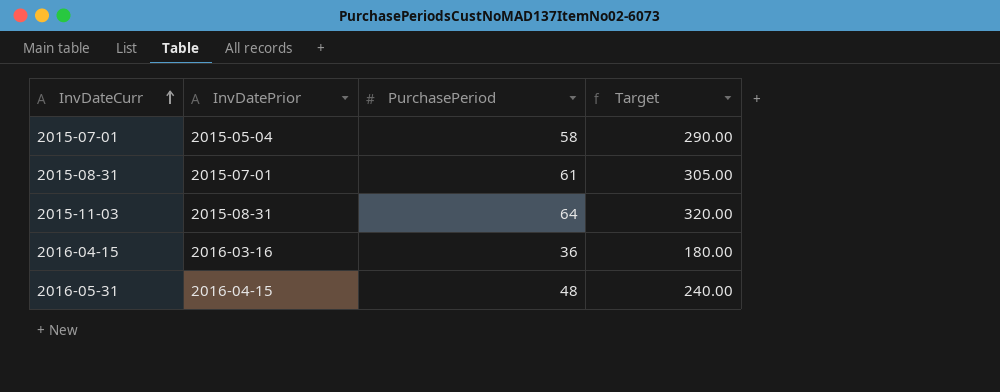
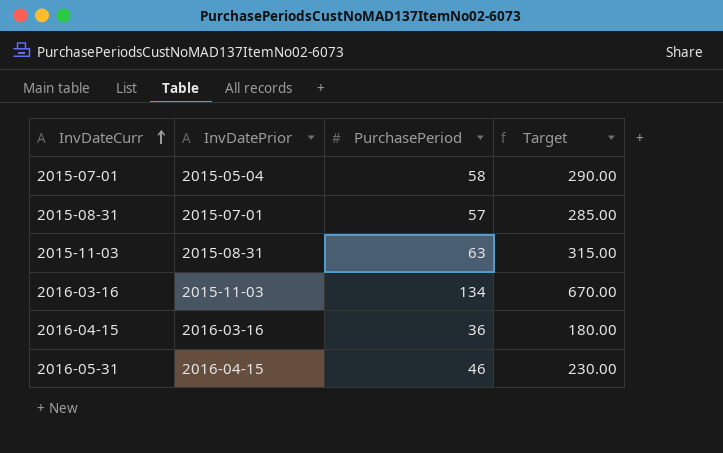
2015-08-31 | PurchasePeriod: 61 -> 57
2015-08-31 | Target: 305.00 -> 285.00
2015-11-03 | PurchasePeriod: 64 -> 63
2015-11-03 | Target: 320.00 -> 315.00
row 2016-03-16: none -> 2015-11-03 | 134 | 670.00
2016-05-31 | PurchasePeriod: 48 -> 46
2016-05-31 | Target: 240.00 -> 230.00

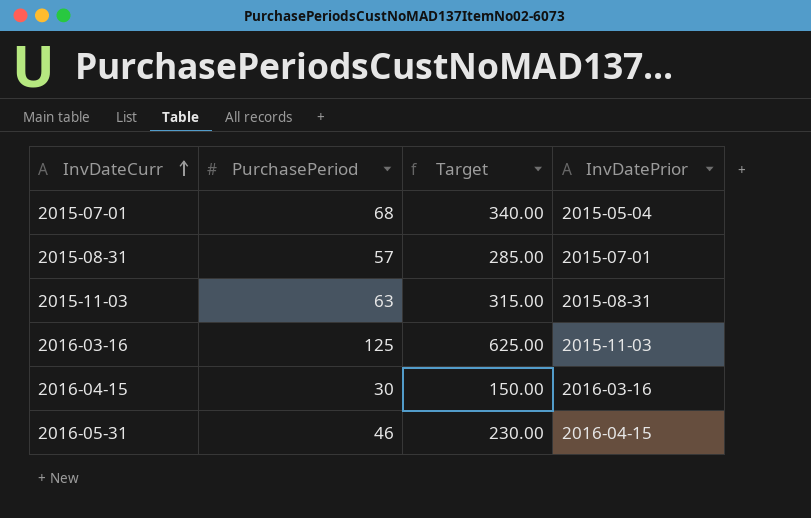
column InvDatePrior | position: 2 -> 4
2015-07-01 | PurchasePeriod: 58 -> 68
2015-07-01 | Target: 290.00 -> 340.00
2016-03-16 | PurchasePeriod: 134 -> 125
2016-03-16 | Target: 670.00 -> 625.00
2016-04-15 | PurchasePeriod: 36 -> 30
2016-04-15 | Target: 180.00 -> 150.00

